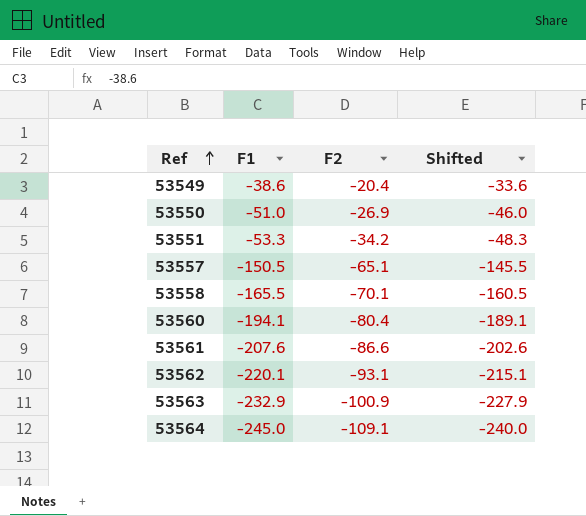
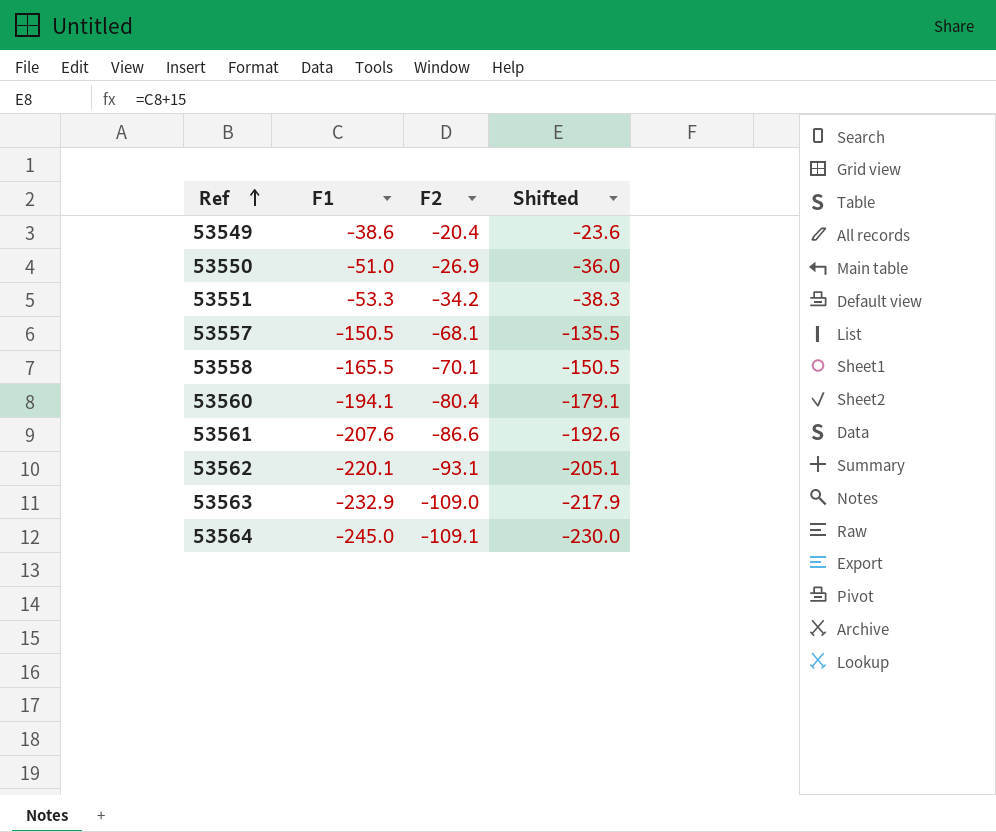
column Shifted | formula: [F1] + 5 -> [F1] + 15
53557 | F2: -65.1 -> -68.1
53563 | F2: -100.9 -> -109.0

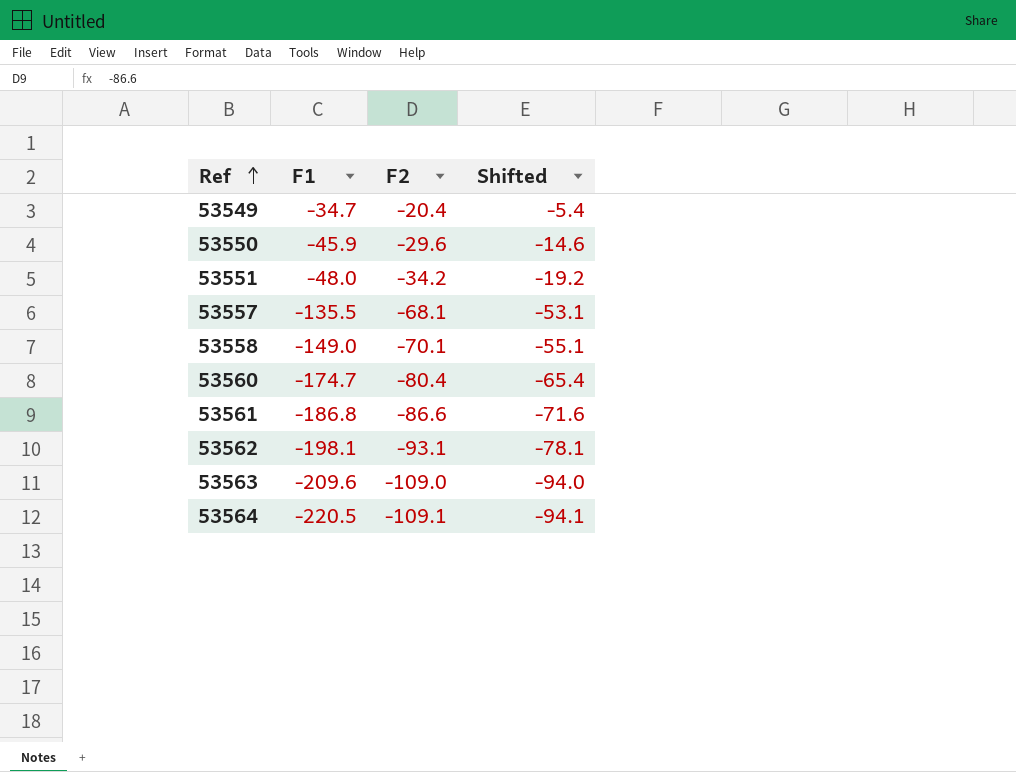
column Shifted | formula: [F1] + 15 -> [F2] + 15
53549 | F1: -38.6 -> -34.7
53550 | F1: -51.0 -> -45.9
53550 | F2: -26.9 -> -29.6
53551 | F1: -53.3 -> -48.0
53557 | F1: -150.5 -> -135.5
53558 | F1: -165.5 -> -149.0
53560 | F1: -194.1 -> -174.7
53561 | F1: -207.6 -> -186.8
53562 | F1: -220.1 -> -198.1
53563 | F1: -232.9 -> -209.6
53564 | F1: -245.0 -> -220.5

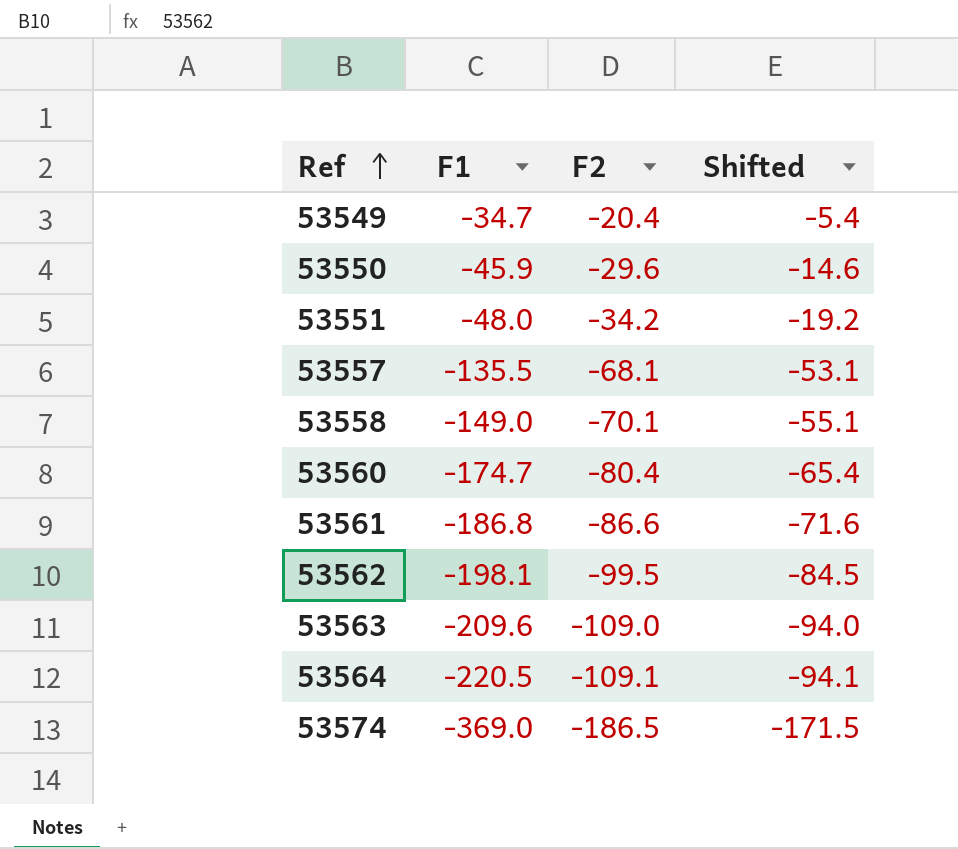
53562 | F2: -93.1 -> -99.5
53562 | Shifted: -78.1 -> -84.5
row 53574: none -> -369.0 | -186.5 | -171.5

